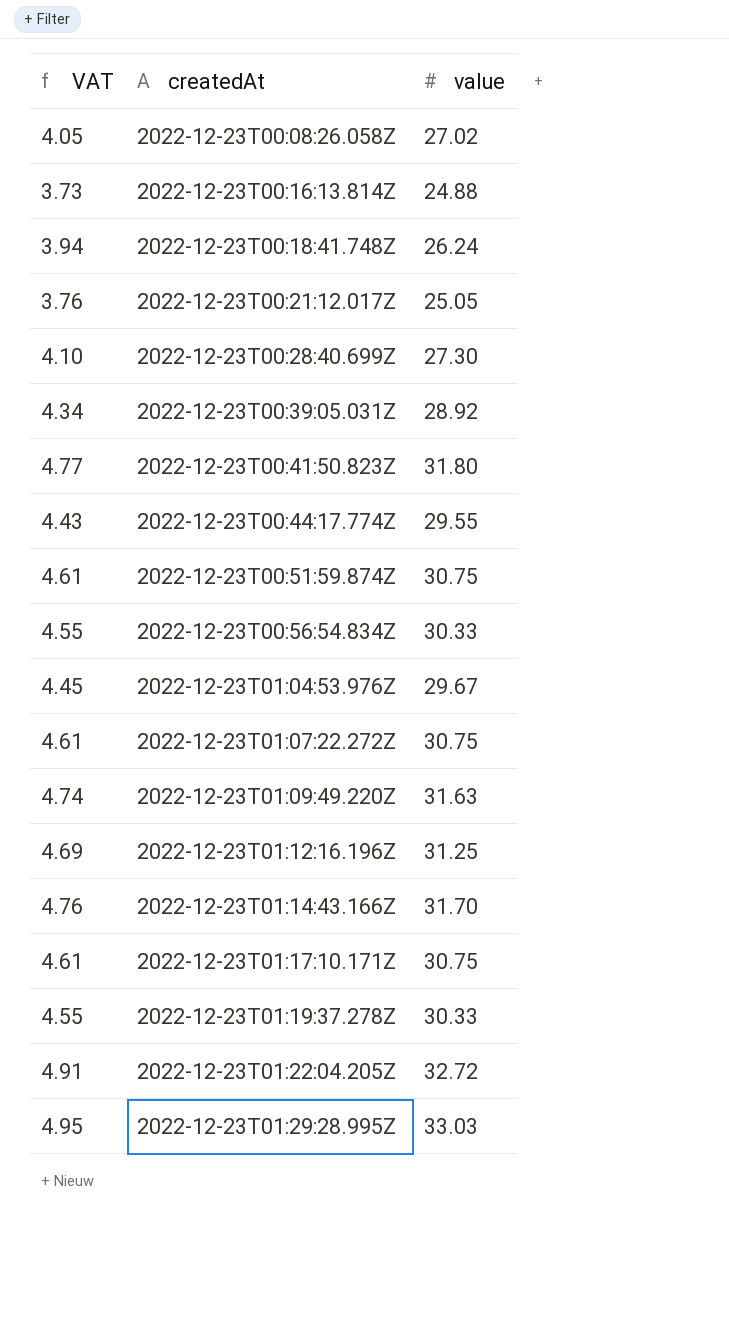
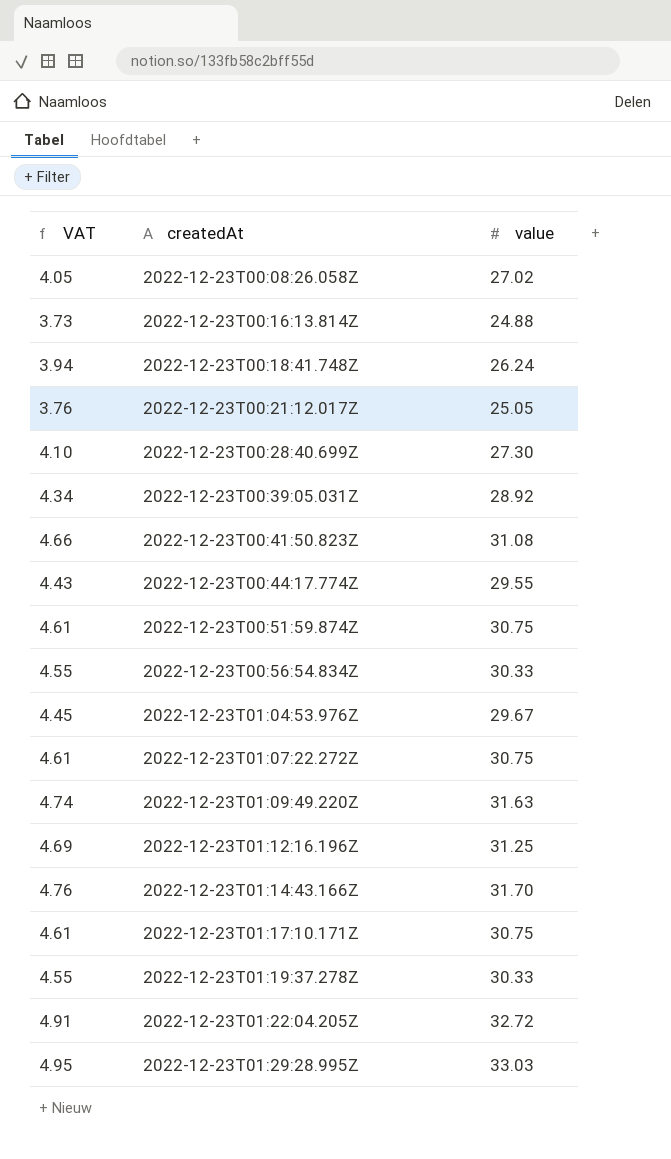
2022-12-23T00:41:50.823Z | VAT: 4.77 -> 4.66
2022-12-23T00:41:50.823Z | value: 31.80 -> 31.08

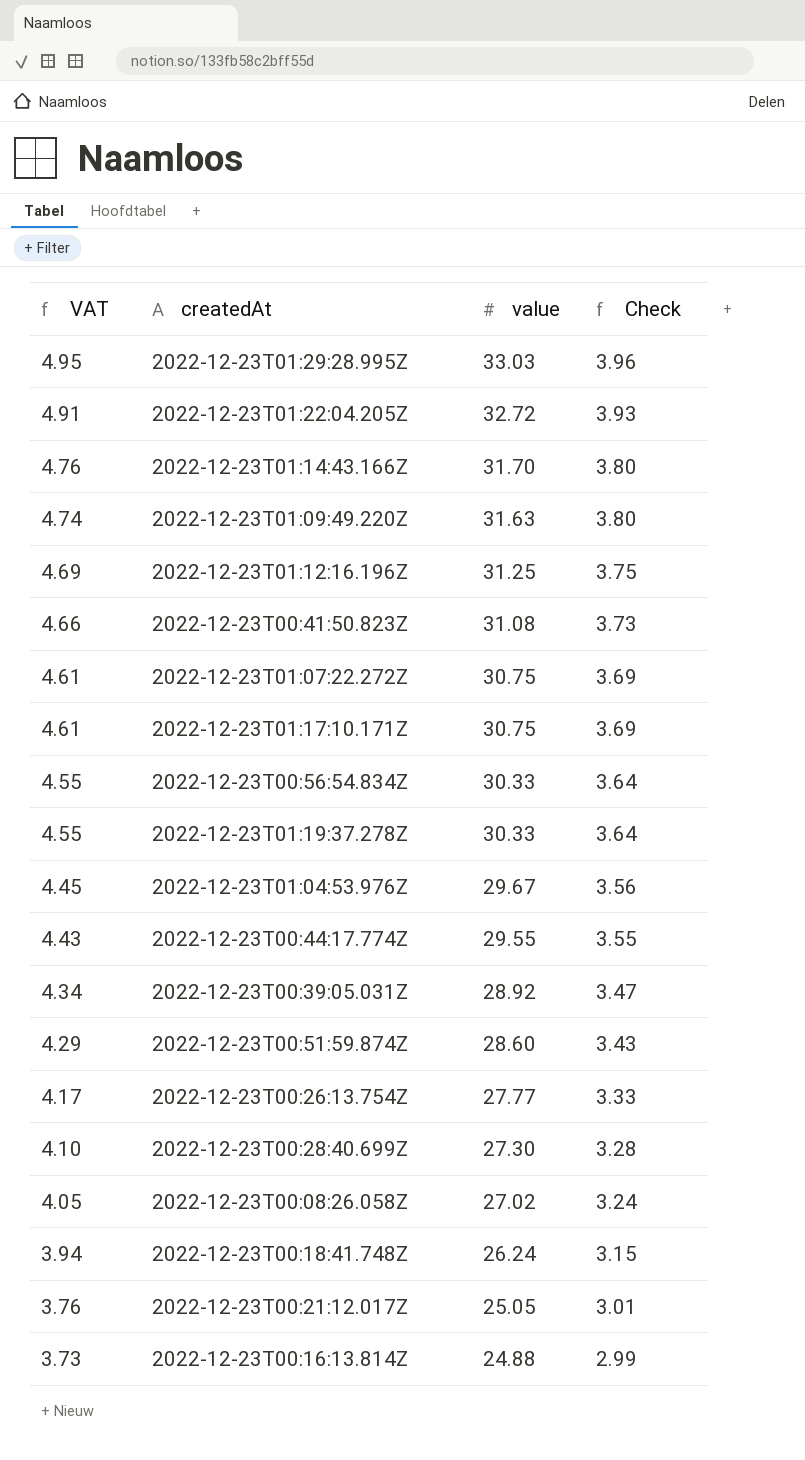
row order: createdAt ascending -> VAT descending
column Check | formula: none -> [value] * 0.12
2022-12-23T00:51:59.874Z | VAT: 4.61 -> 4.29
2022-12-23T00:51:59.874Z | value: 30.75 -> 28.60
row 2022-12-23T00:26:13.754Z: none -> 4.17 | 27.77 | 3.33

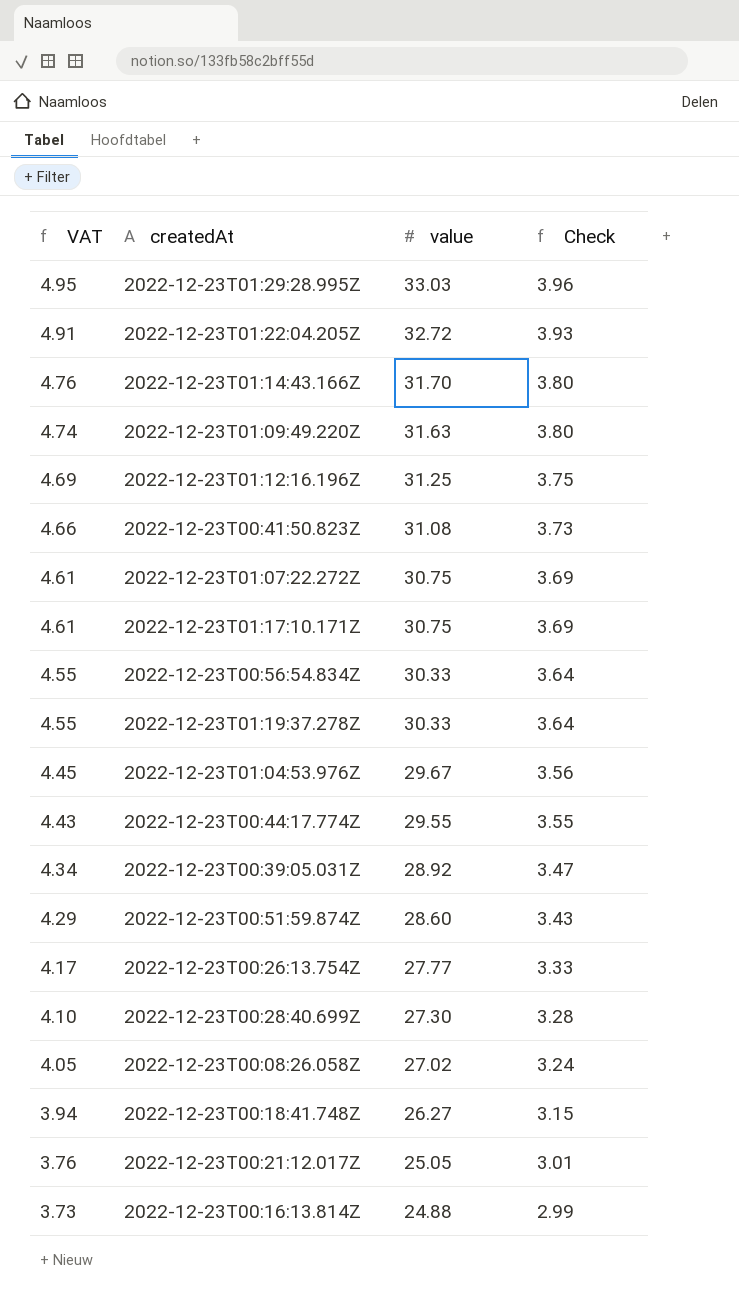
2022-12-23T00:18:41.748Z | value: 26.24 -> 26.27

